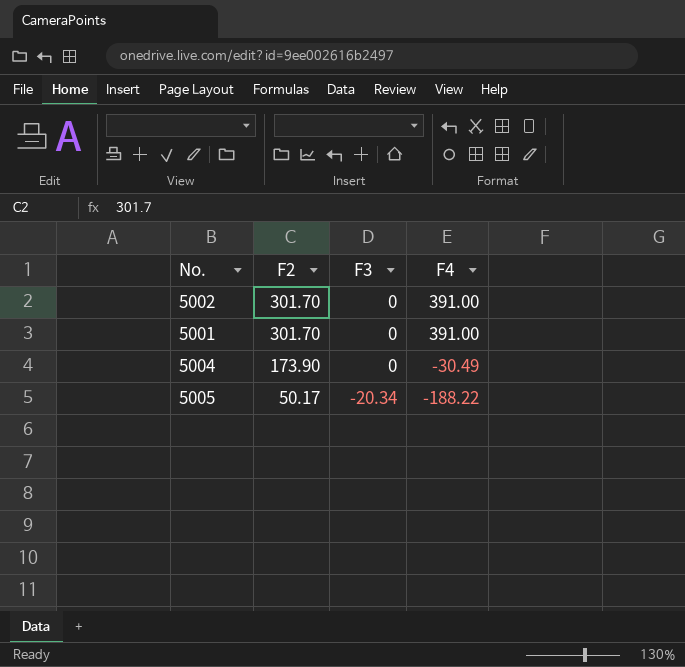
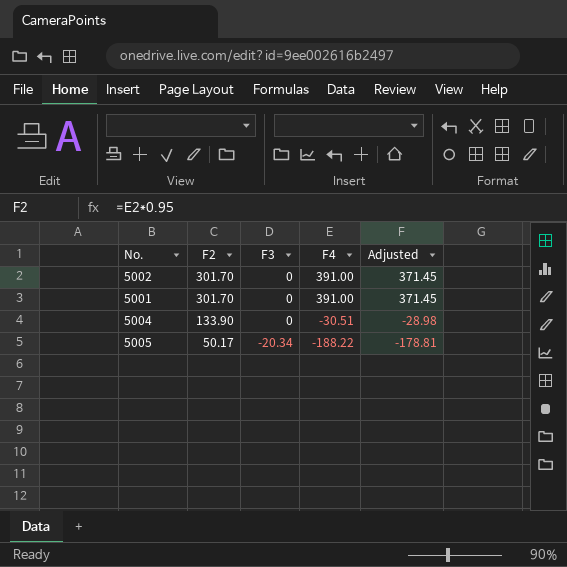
column Adjusted | formula: none -> [F4] * 0.95
5004 | F2: 173.90 -> 133.90
5004 | F4: -30.49 -> -30.51

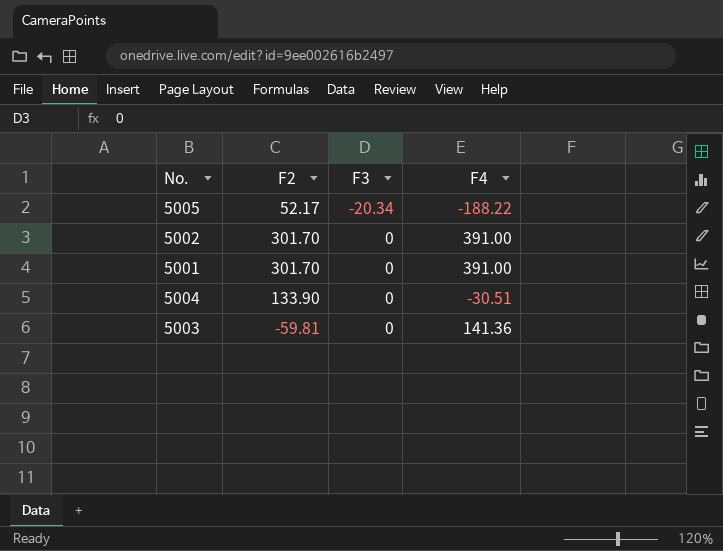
row order: F2 descending -> F3 ascending
column Adjusted | formula: [F4] * 0.95 -> none
5005 | F2: 50.17 -> 52.17
row 5003: none -> -59.81 | 0 | 141.36

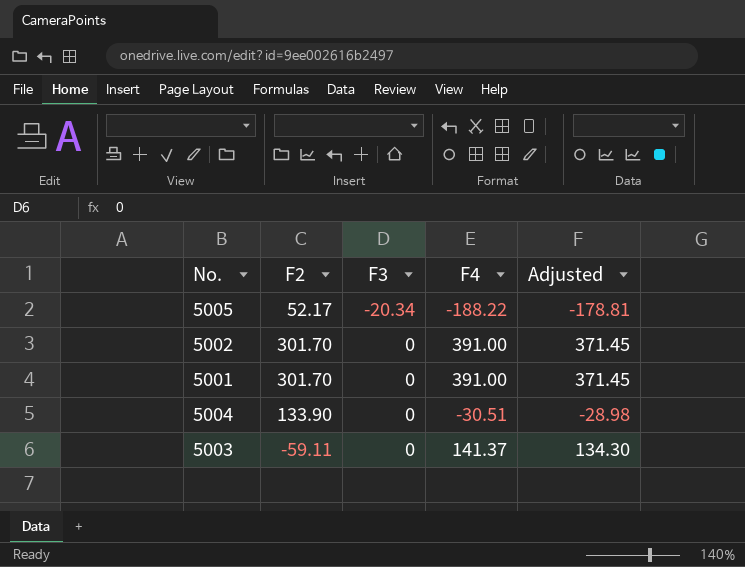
column Adjusted | formula: none -> [F4] * 0.95
5003 | F2: -59.81 -> -59.11
5003 | F4: 141.36 -> 141.37

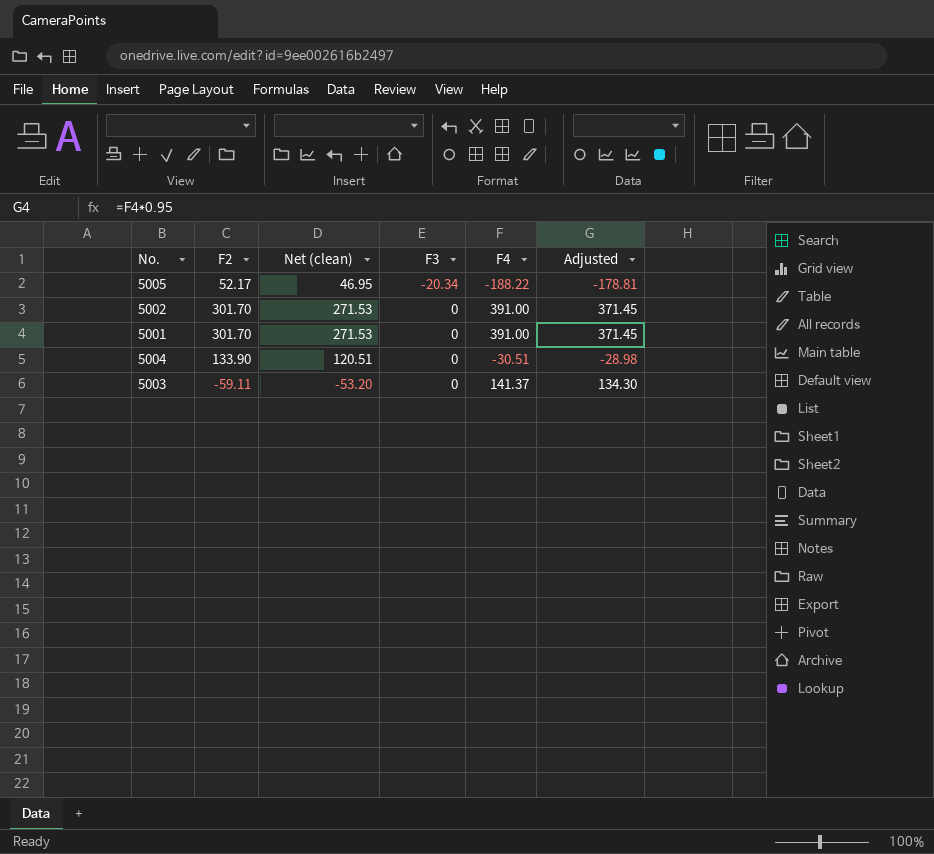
column Net (clean) | formula: none -> [F2] * 0.9

